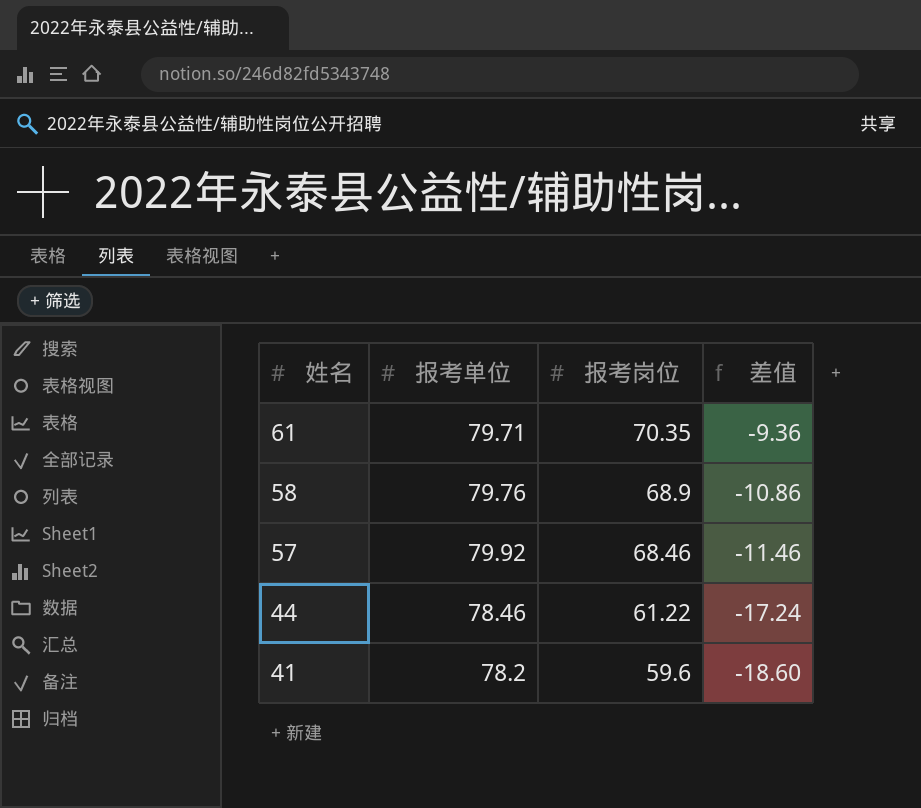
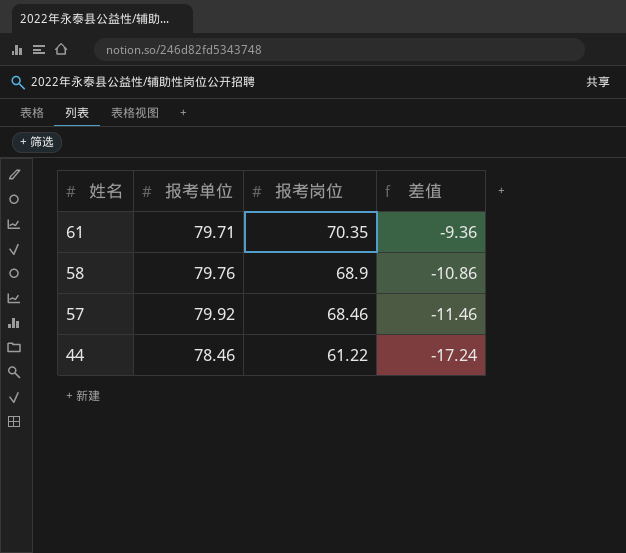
row 41: 78.2 | 59.6 | -18.60 -> none

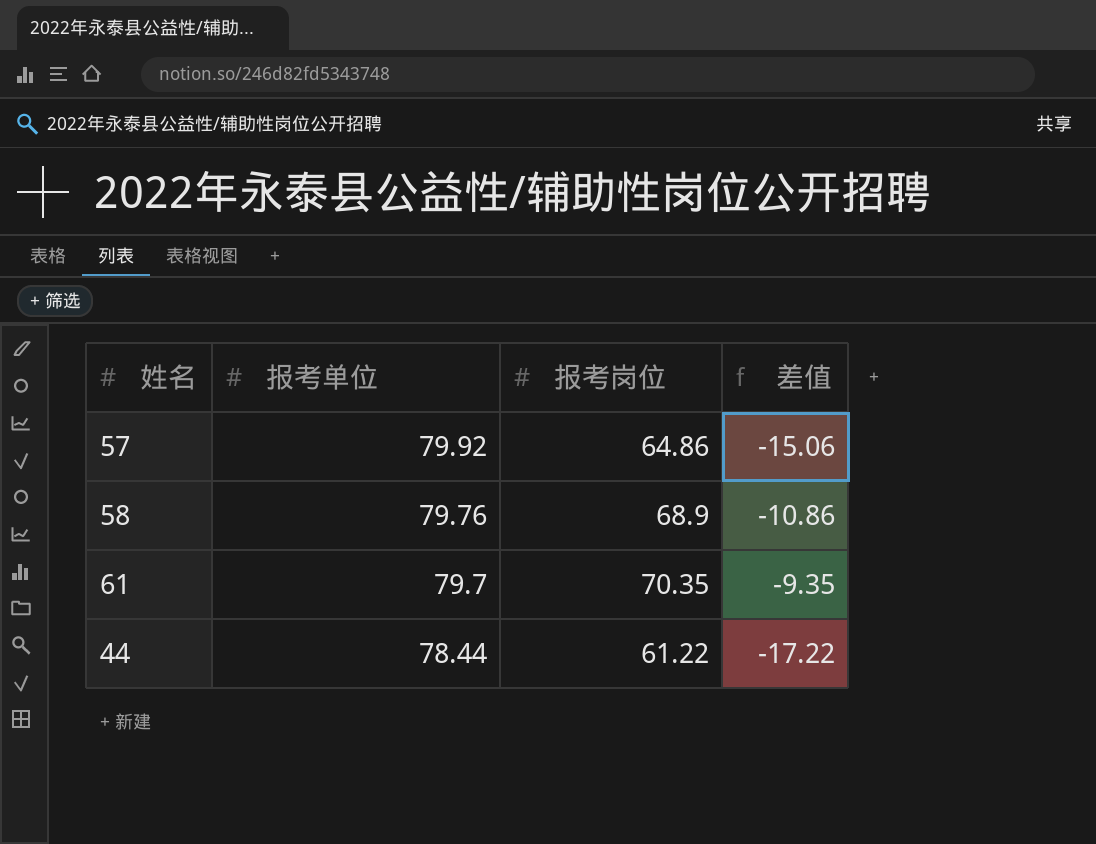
row order: 姓名 descending -> 报考单位 descending
57 | 报考岗位: 68.46 -> 64.86
57 | 差值: -11.46 -> -15.06
61 | 报考单位: 79.71 -> 79.7
61 | 差值: -9.36 -> -9.35
44 | 报考单位: 78.46 -> 78.44
44 | 差值: -17.24 -> -17.22

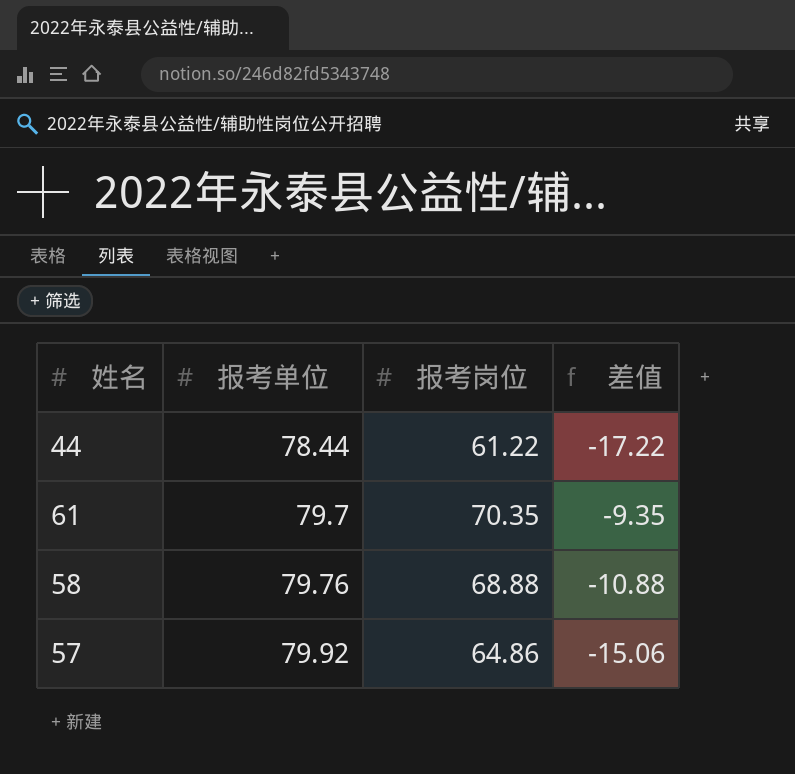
row order: 报考单位 descending -> 报考单位 ascending
58 | 报考岗位: 68.9 -> 68.88
58 | 差值: -10.86 -> -10.88

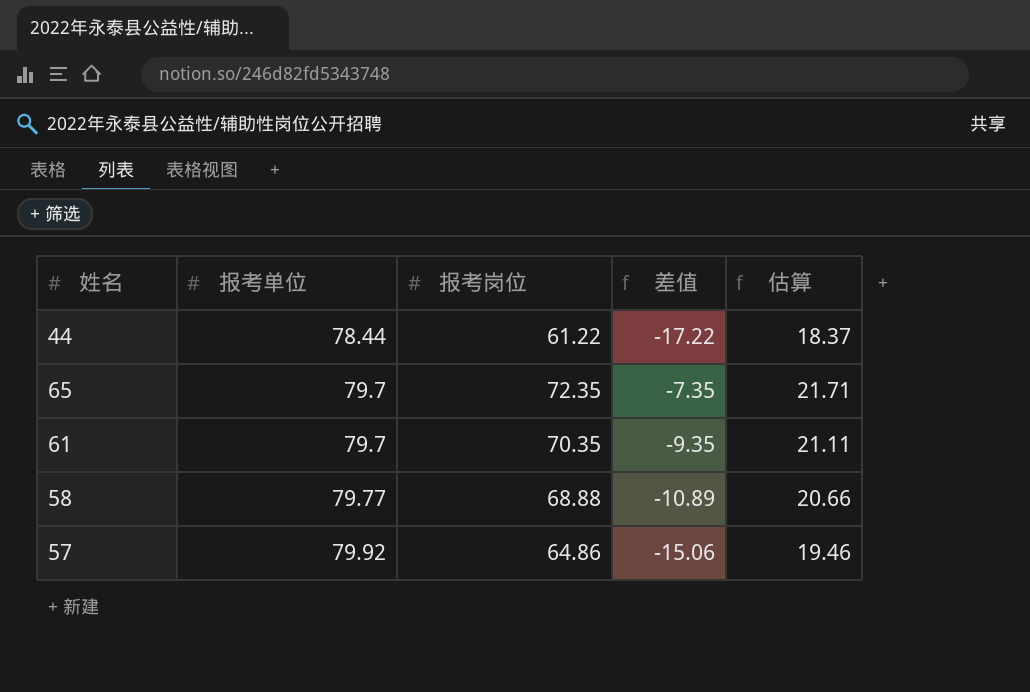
column 估算 | formula: none -> [报考岗位] * 0.3
row 65: none -> 79.7 | 72.35 | -7.35 | 21.71
58 | 报考单位: 79.76 -> 79.77
58 | 差值: -10.88 -> -10.89

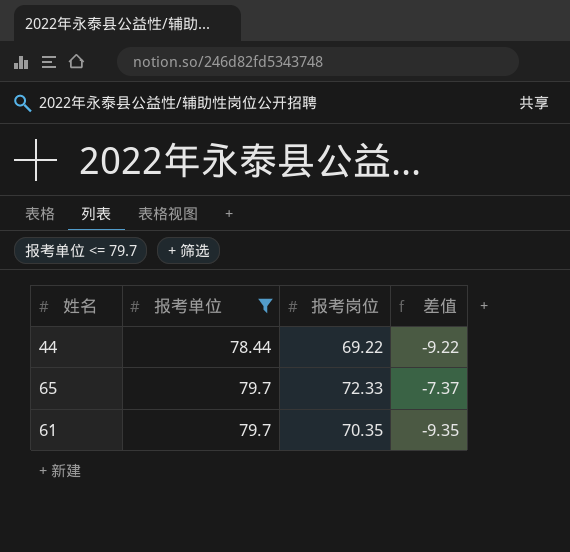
filter: none -> 报考单位 <= 79.7
column 估算 | formula: [报考岗位] * 0.3 -> none
44 | 报考岗位: 61.22 -> 69.22
44 | 差值: -17.22 -> -9.22
65 | 报考岗位: 72.35 -> 72.33
65 | 差值: -7.35 -> -7.37

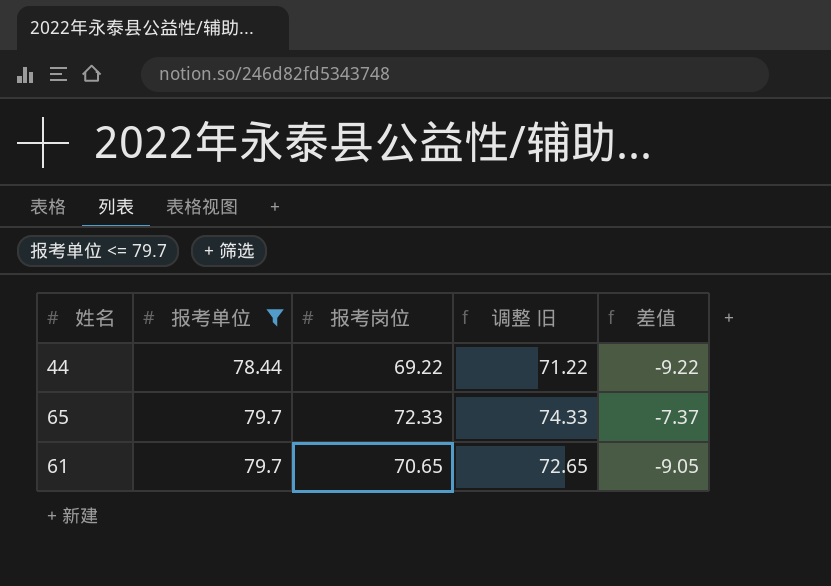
column 调整 旧 | formula: none -> [报考岗位] + 2
61 | 报考岗位: 70.35 -> 70.65
61 | 差值: -9.35 -> -9.05

